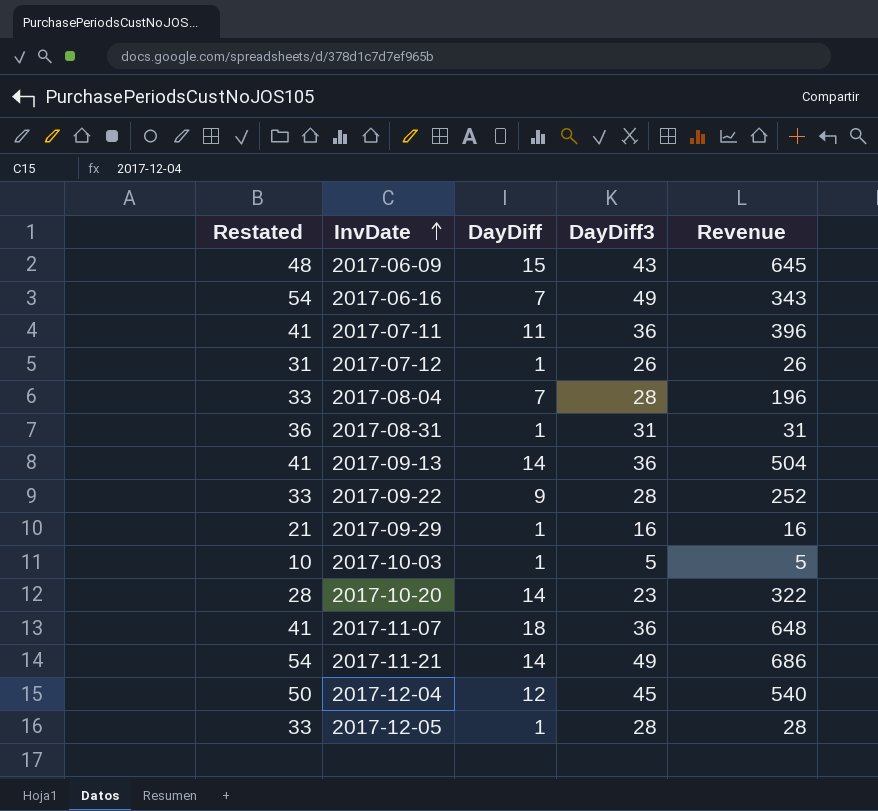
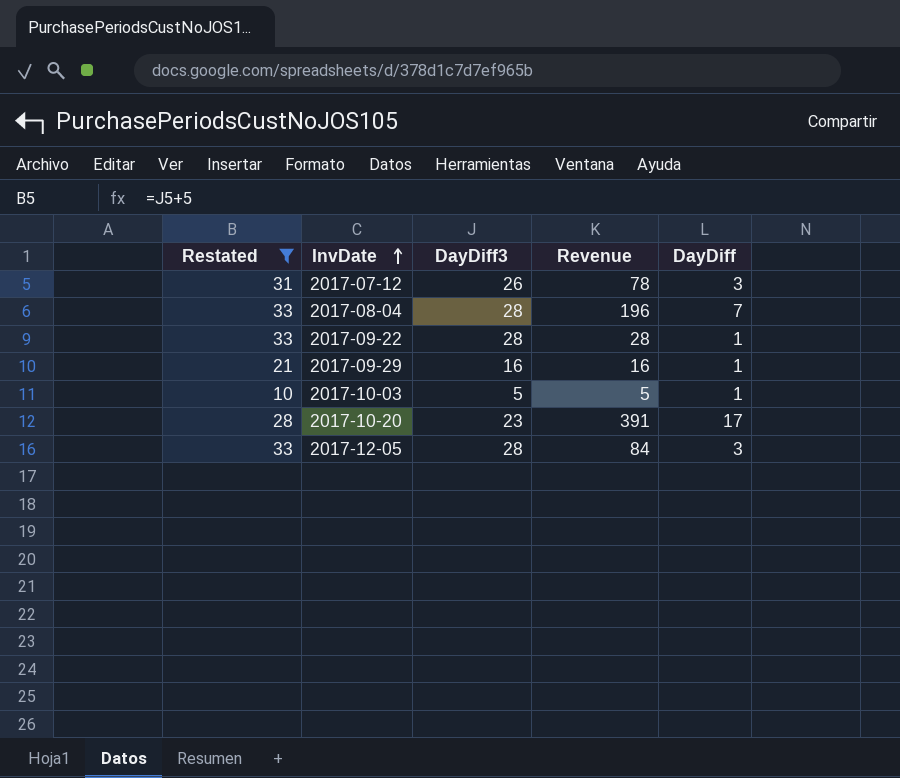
filter: none -> Restated <= 33
column DayDiff | position: 3 -> 5
2017-07-12 | Revenue: 26 -> 78
2017-07-12 | DayDiff: 1 -> 3
2017-09-22 | Revenue: 252 -> 28
2017-09-22 | DayDiff: 9 -> 1
2017-10-20 | Revenue: 322 -> 391
2017-10-20 | DayDiff: 14 -> 17
2017-12-05 | Revenue: 28 -> 84
2017-12-05 | DayDiff: 1 -> 3

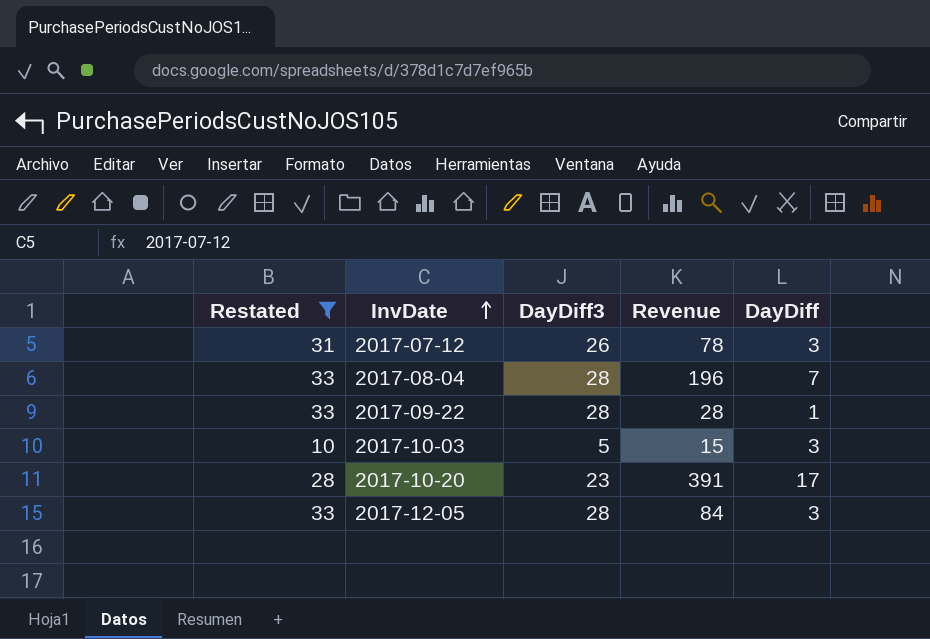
row 2017-09-29: 21 | 16 | 16 | 1 -> none
2017-10-03 | Revenue: 5 -> 15
2017-10-03 | DayDiff: 1 -> 3

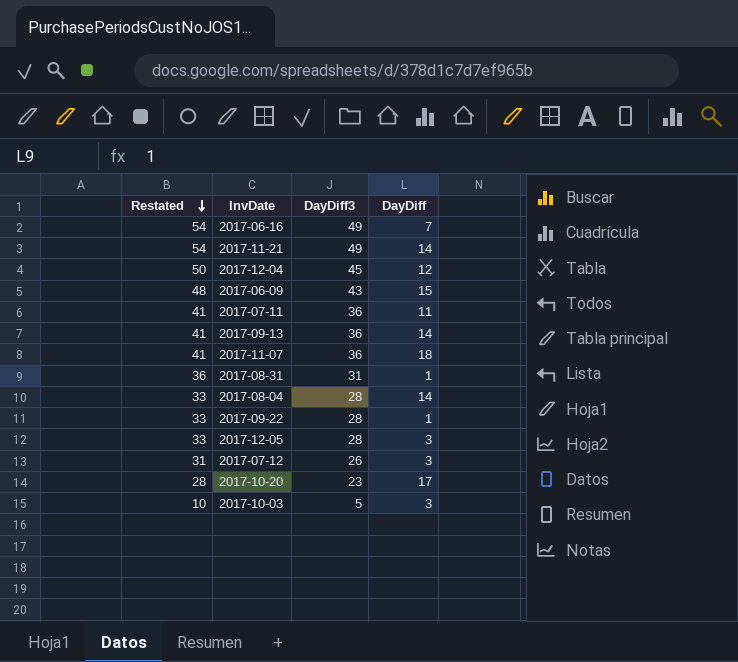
filter: Restated <= 33 -> none
row order: InvDate ascending -> Restated descending
column Revenue | formula: [DayDiff3] * [DayDiff] -> none
2017-08-04 | DayDiff: 7 -> 14

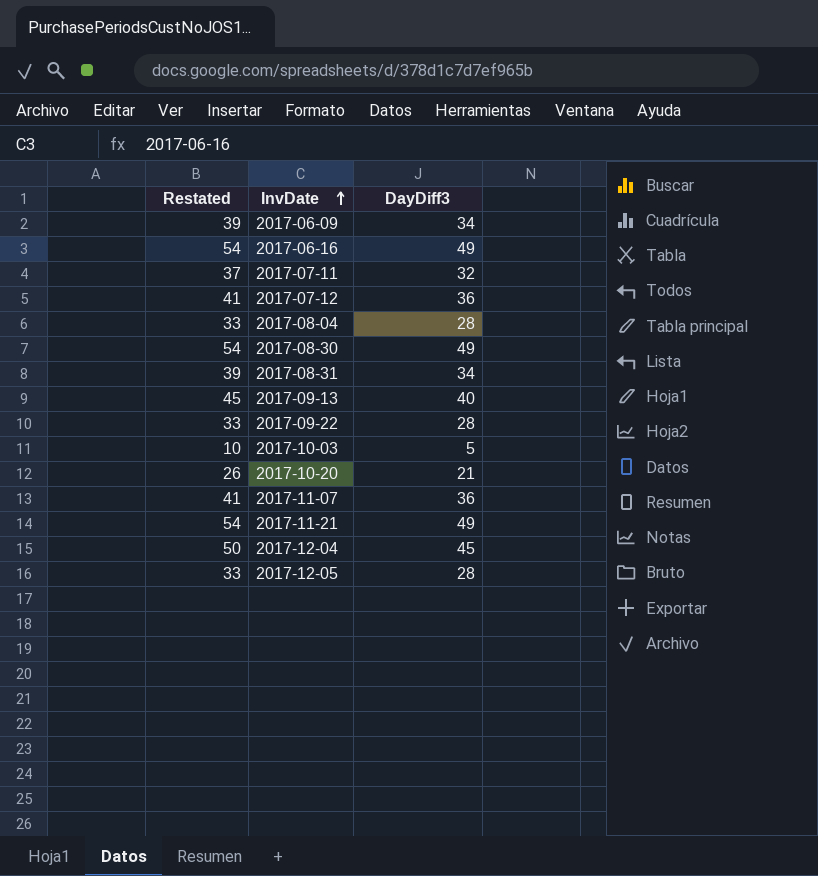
row order: Restated descending -> InvDate ascending
column DayDiff | position: 4 -> none
2017-06-09 | Restated: 48 -> 39
2017-06-09 | DayDiff3: 43 -> 34
2017-07-11 | Restated: 41 -> 37
2017-07-11 | DayDiff3: 36 -> 32
2017-07-12 | Restated: 31 -> 41
2017-07-12 | DayDiff3: 26 -> 36
row 2017-08-30: none -> 54 | 49
2017-08-31 | Restated: 36 -> 39
2017-08-31 | DayDiff3: 31 -> 34
2017-09-13 | Restated: 41 -> 45
2017-09-13 | DayDiff3: 36 -> 40
2017-10-20 | Restated: 28 -> 26
2017-10-20 | DayDiff3: 23 -> 21

